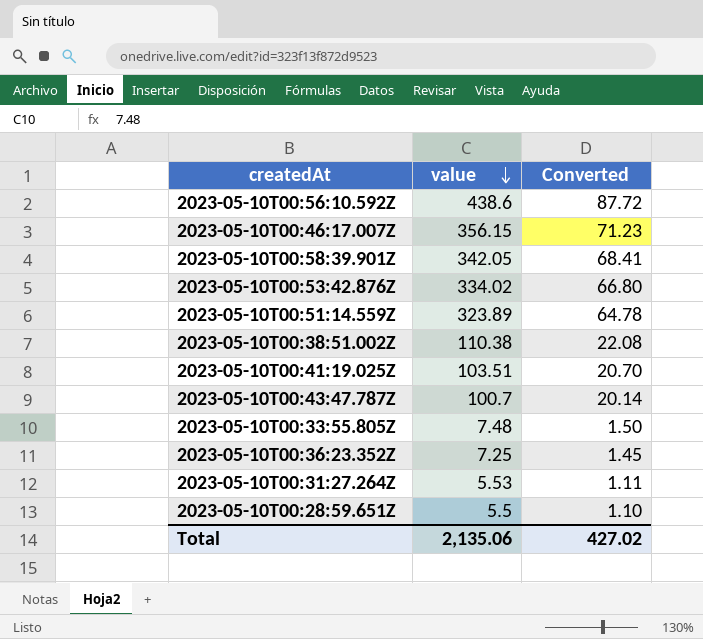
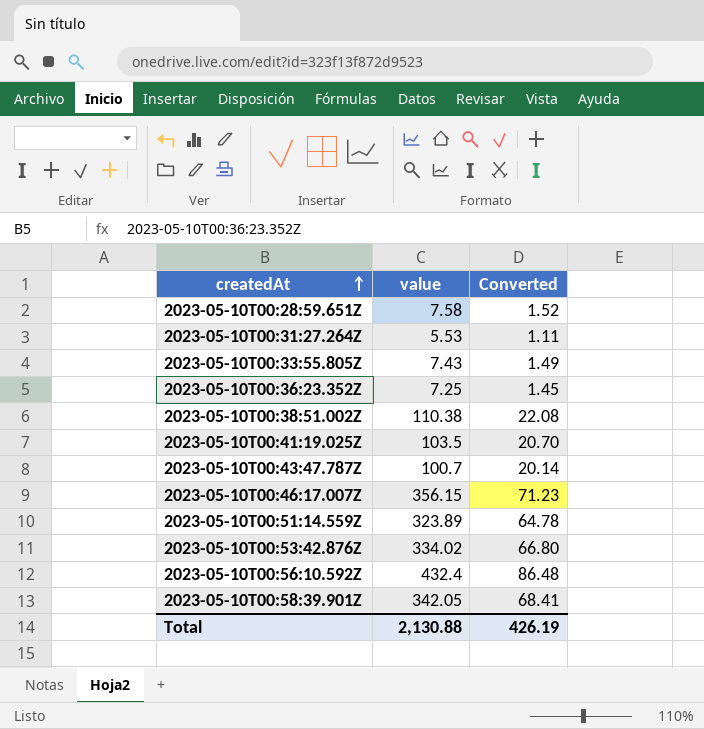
row order: value descending -> createdAt ascending
2023-05-10T00:28:59.651Z | value: 5.5 -> 7.58
2023-05-10T00:28:59.651Z | Converted: 1.10 -> 1.52
2023-05-10T00:33:55.805Z | value: 7.48 -> 7.43
2023-05-10T00:33:55.805Z | Converted: 1.50 -> 1.49
2023-05-10T00:41:19.025Z | value: 103.51 -> 103.5
2023-05-10T00:56:10.592Z | value: 438.6 -> 432.4
2023-05-10T00:56:10.592Z | Converted: 87.72 -> 86.48
Total | value: 2,135.06 -> 2,130.88
Total | Converted: 427.02 -> 426.19

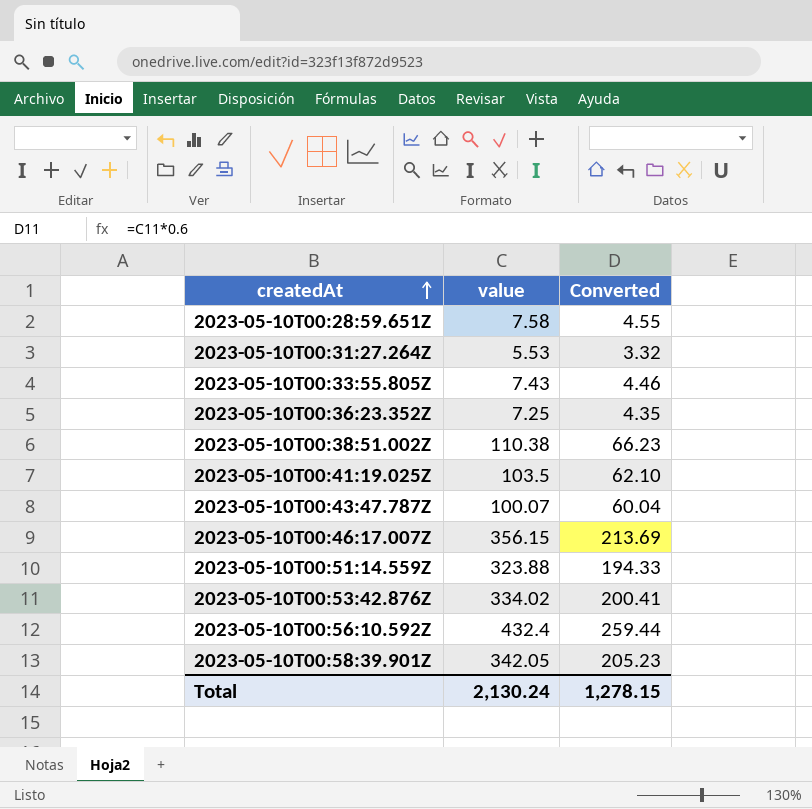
column Converted | formula: [value] * 0.2 -> [value] * 0.6
2023-05-10T00:43:47.787Z | value: 100.7 -> 100.07
2023-05-10T00:51:14.559Z | value: 323.89 -> 323.88
Total | value: 2,130.88 -> 2,130.24
Total | Converted: 426.19 -> 1,278.15

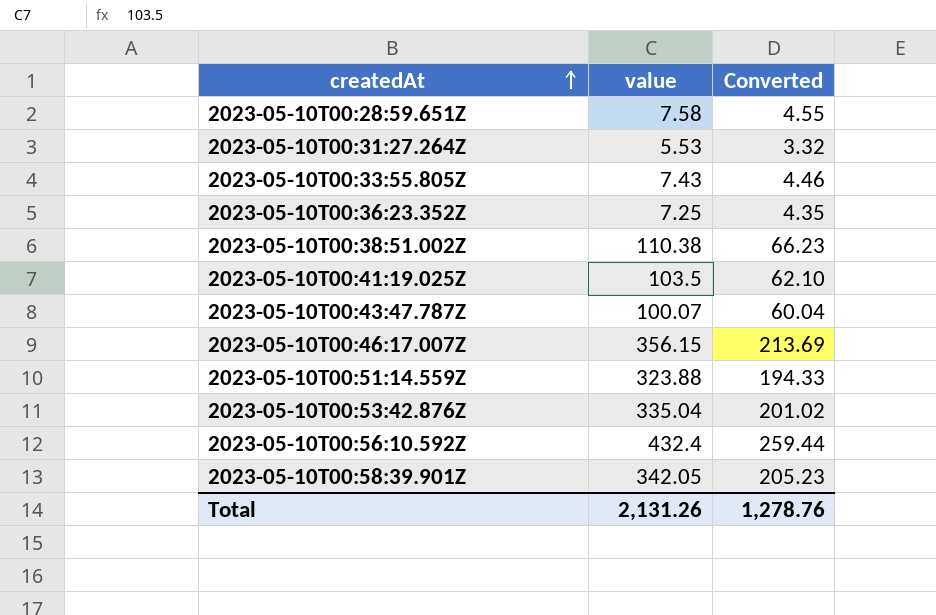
2023-05-10T00:53:42.876Z | value: 334.02 -> 335.04
2023-05-10T00:53:42.876Z | Converted: 200.41 -> 201.02
Total | value: 2,130.24 -> 2,131.26
Total | Converted: 1,278.15 -> 1,278.76

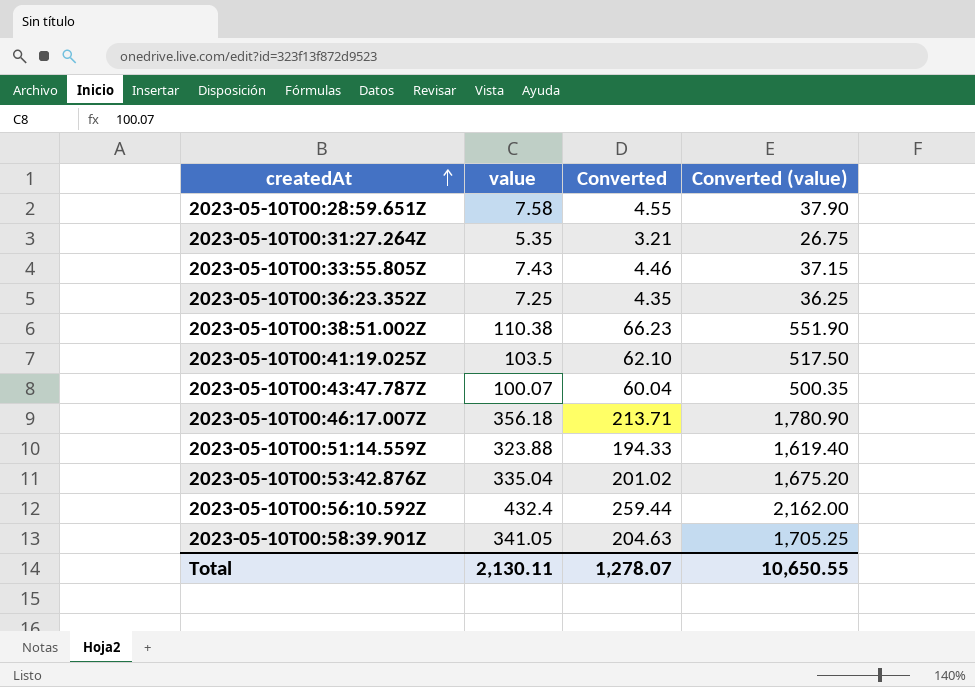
column Converted (value) | formula: none -> [value] * 5
2023-05-10T00:31:27.264Z | value: 5.53 -> 5.35
2023-05-10T00:31:27.264Z | Converted: 3.32 -> 3.21
2023-05-10T00:46:17.007Z | value: 356.15 -> 356.18
2023-05-10T00:46:17.007Z | Converted: 213.69 -> 213.71
2023-05-10T00:58:39.901Z | value: 342.05 -> 341.05
2023-05-10T00:58:39.901Z | Converted: 205.23 -> 204.63
Total | value: 2,131.26 -> 2,130.11
Total | Converted: 1,278.76 -> 1,278.07

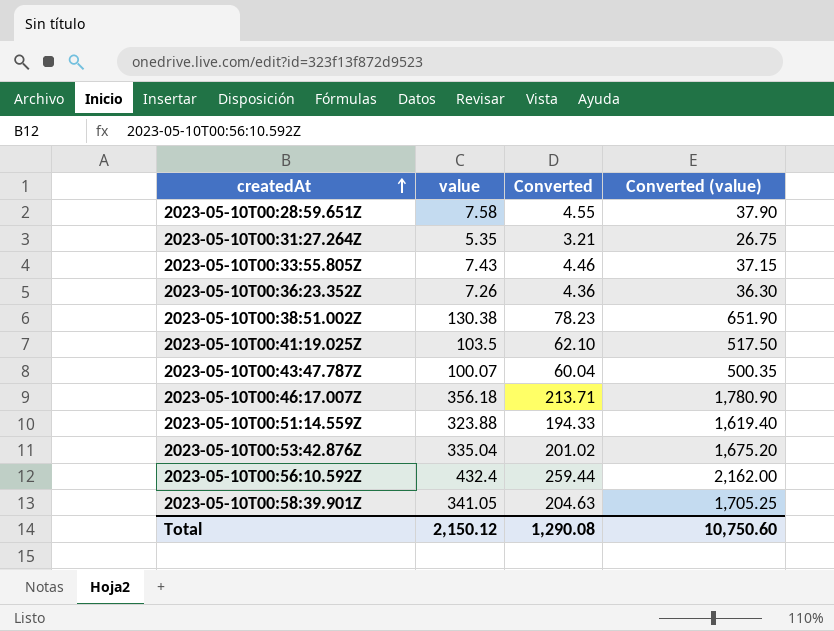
2023-05-10T00:36:23.352Z | value: 7.25 -> 7.26
2023-05-10T00:36:23.352Z | Converted: 4.35 -> 4.36
2023-05-10T00:36:23.352Z | Converted (value): 36.25 -> 36.30
2023-05-10T00:38:51.002Z | value: 110.38 -> 130.38
2023-05-10T00:38:51.002Z | Converted: 66.23 -> 78.23
2023-05-10T00:38:51.002Z | Converted (value): 551.90 -> 651.90
Total | value: 2,130.11 -> 2,150.12
Total | Converted: 1,278.07 -> 1,290.08
Total | Converted (value): 10,650.55 -> 10,750.60

